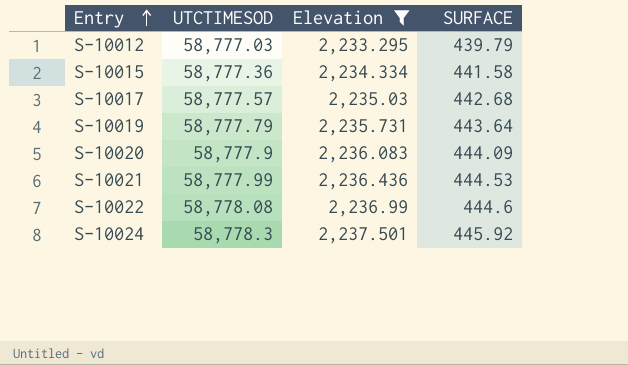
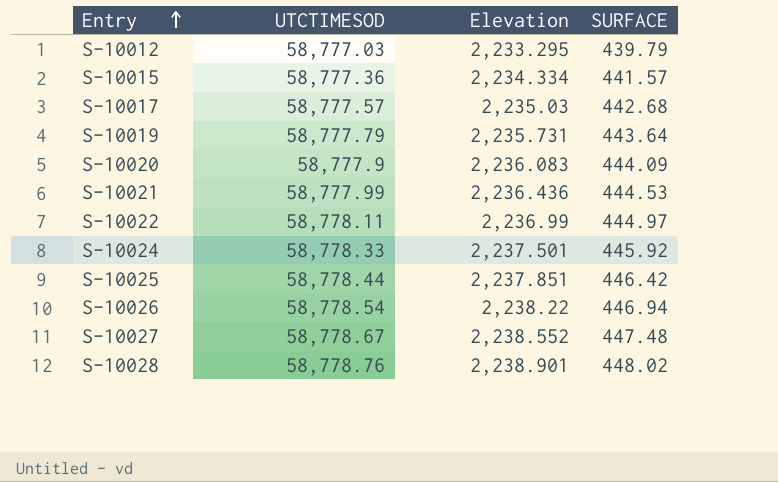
filter: Elevation <= 2,237.501 -> none
S-10015 | SURFACE: 441.58 -> 441.57
S-10022 | UTCTIMESOD: 58,778.08 -> 58,778.11
S-10022 | SURFACE: 444.6 -> 444.97
S-10024 | UTCTIMESOD: 58,778.3 -> 58,778.33

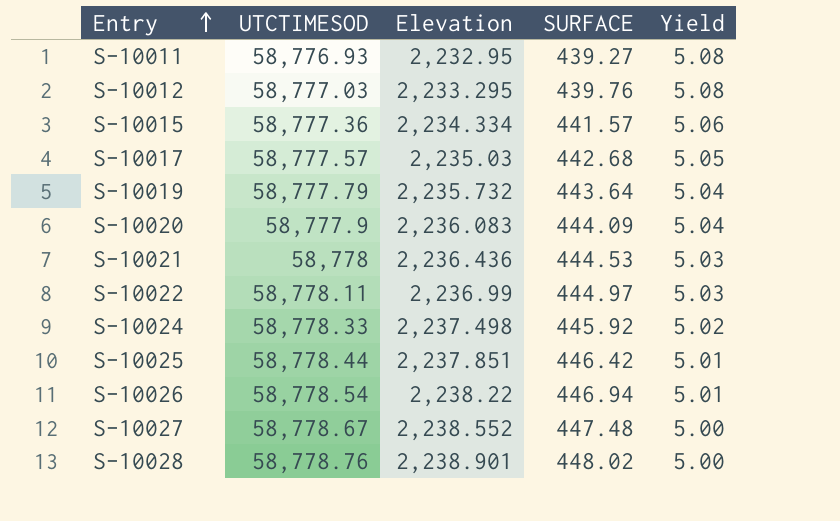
column Yield | formula: none -> [Elevation] / [SURFACE]
row S-10011: none -> 58,776.93 | 2,232.95 | 439.27 | 5.08
S-10012 | SURFACE: 439.79 -> 439.76
S-10019 | Elevation: 2,235.731 -> 2,235.732
S-10021 | UTCTIMESOD: 58,777.99 -> 58,778
S-10024 | Elevation: 2,237.501 -> 2,237.498

